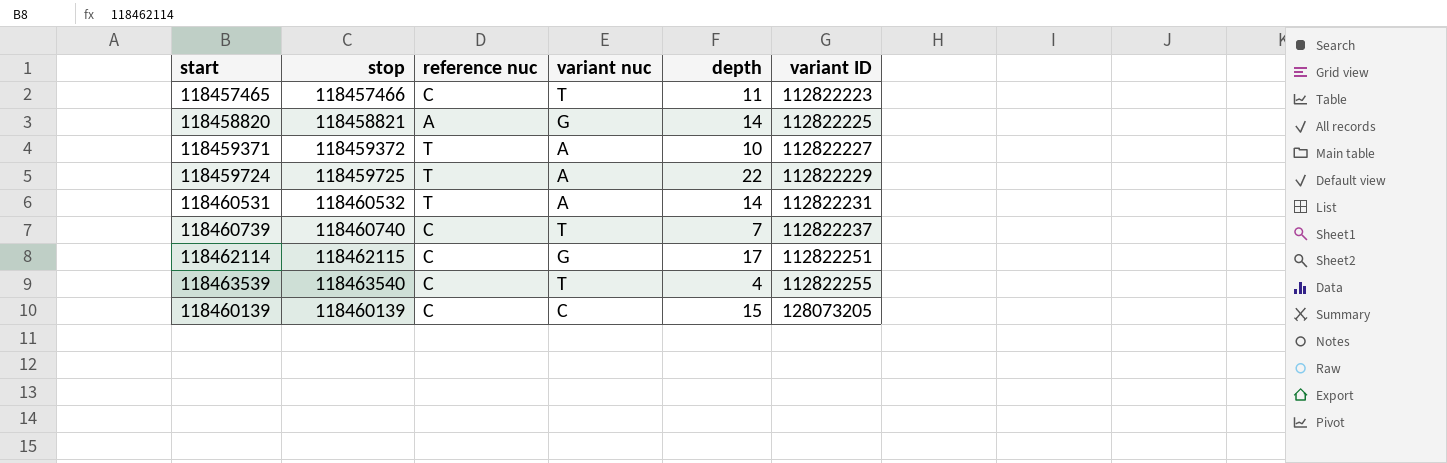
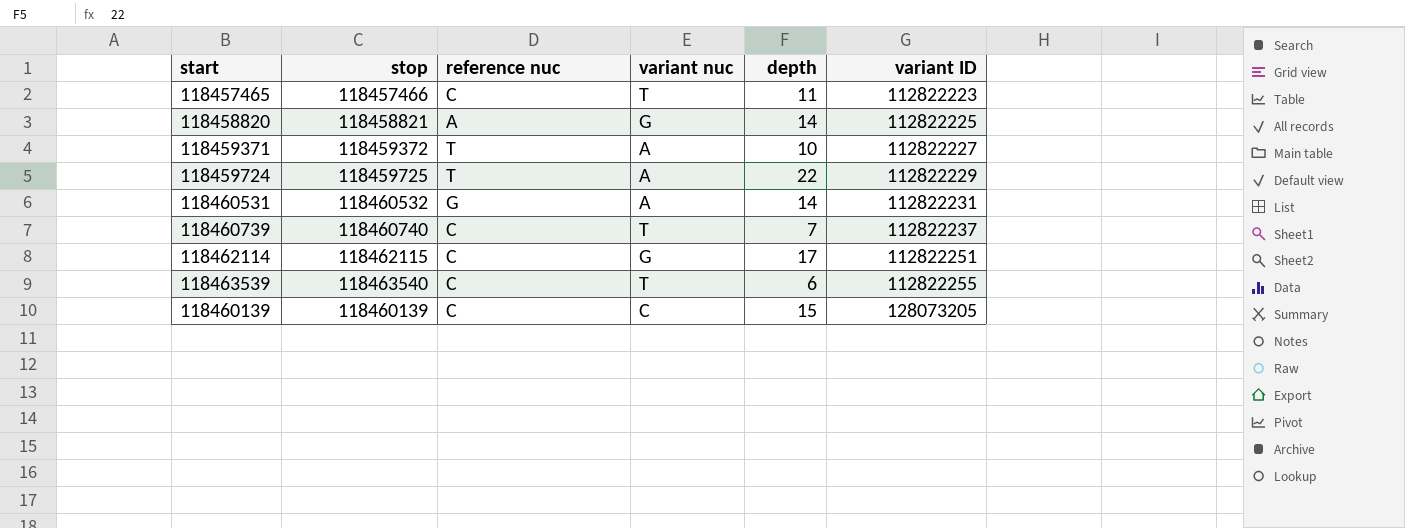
118460531 | reference nuc: T -> G
118463539 | depth: 4 -> 6

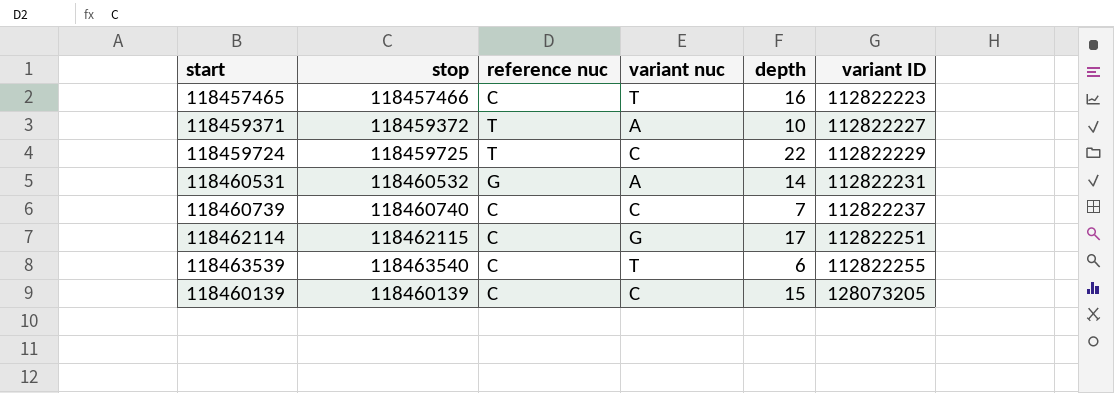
row 118458820: 118458821 | A | G | 14 | 112822225 -> none
118457465 | depth: 11 -> 16
118459724 | variant nuc: A -> C
118460739 | variant nuc: T -> C

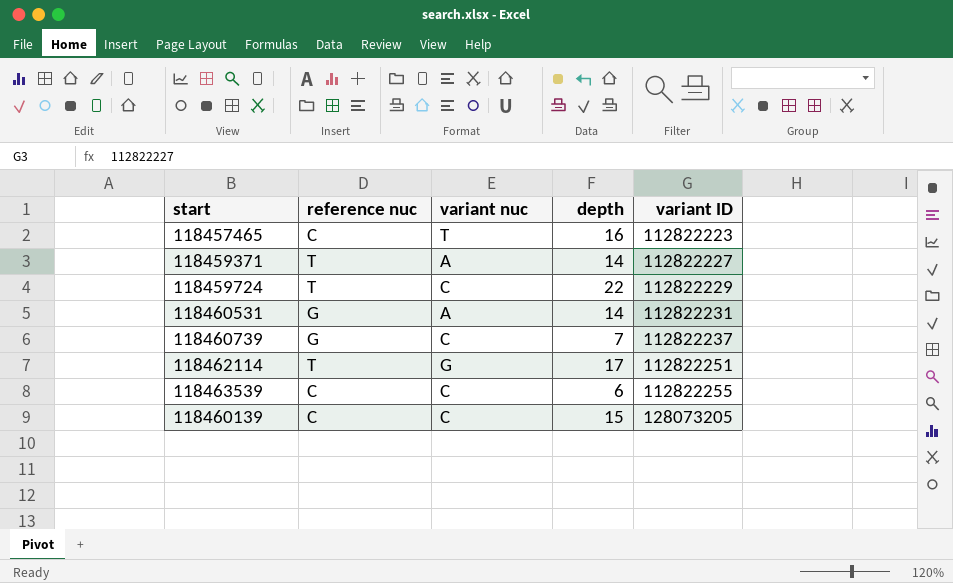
column stop | position: 2 -> none
118459371 | depth: 10 -> 14
118460739 | reference nuc: C -> G
118462114 | reference nuc: C -> T
118463539 | variant nuc: T -> C

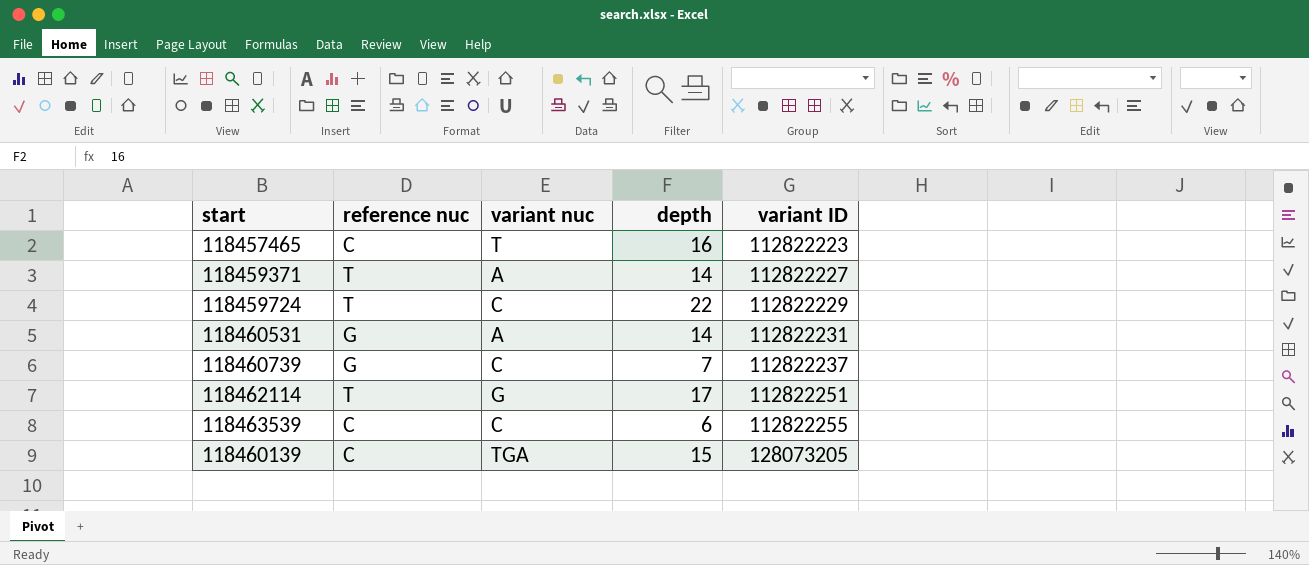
118460139 | variant nuc: C -> TGA

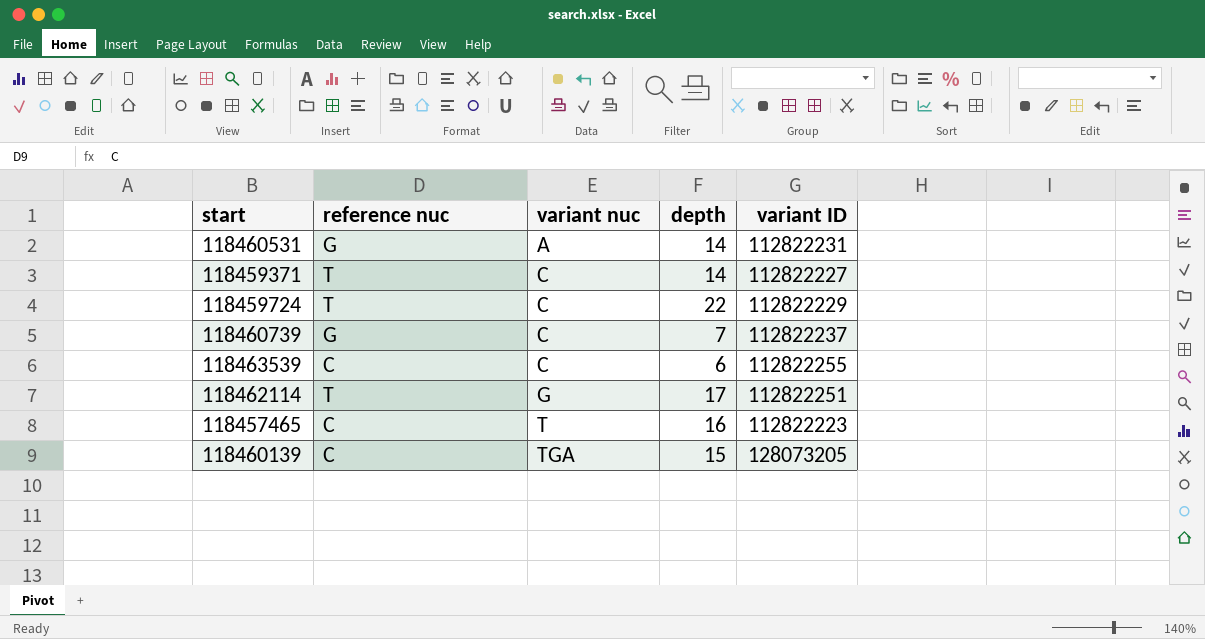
row order: variant ID ascending -> variant nuc ascending
118459371 | variant nuc: A -> C

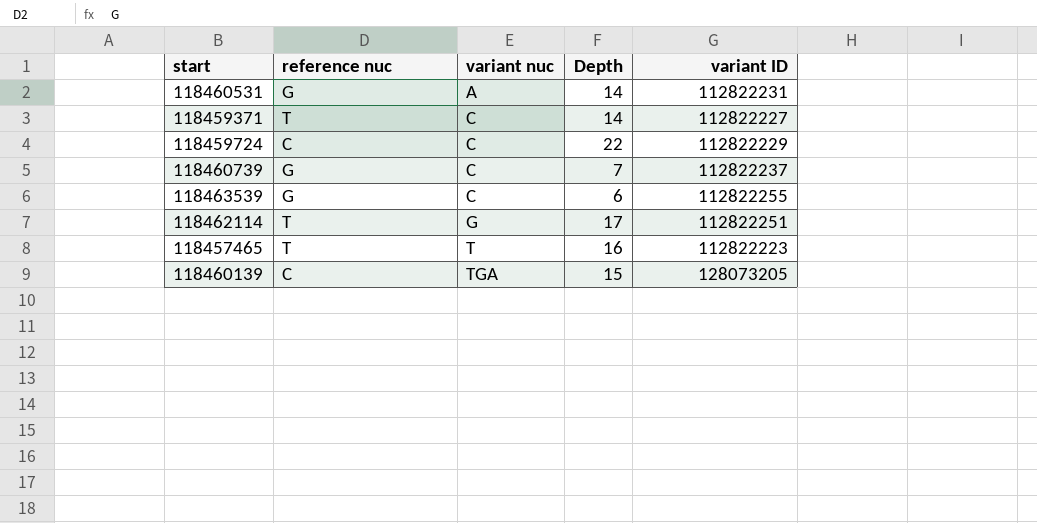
column name: depth -> Depth
118459724 | reference nuc: T -> C
118463539 | reference nuc: C -> G
118457465 | reference nuc: C -> T

